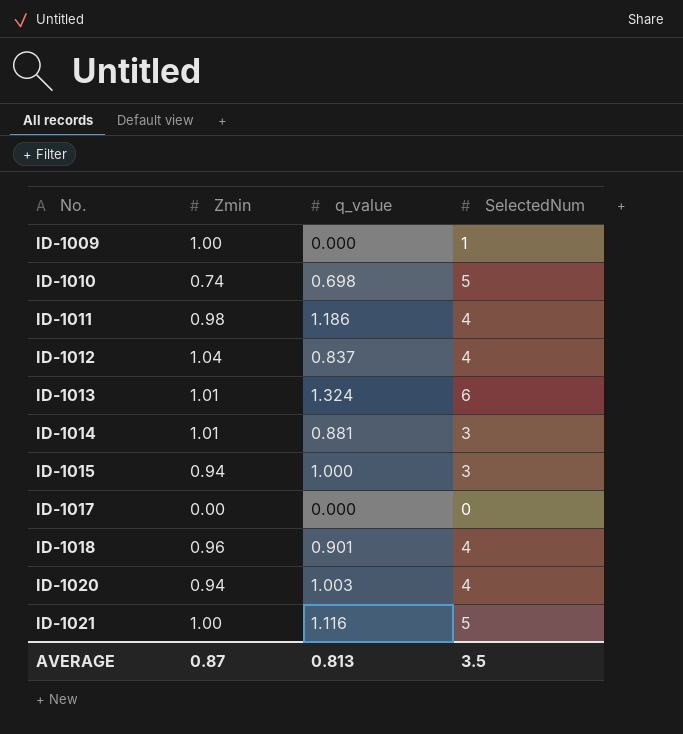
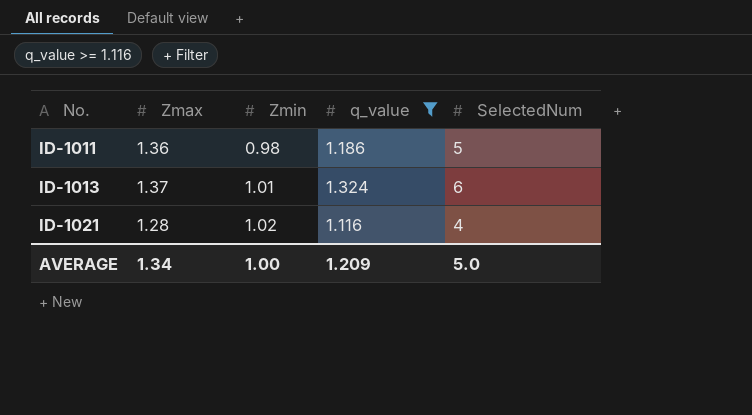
filter: none -> q_value >= 1.116
column Zmax | position: none -> 2
ID-1011 | SelectedNum: 4 -> 5
ID-1021 | Zmin: 1.00 -> 1.02
ID-1021 | SelectedNum: 5 -> 4
AVERAGE | Zmin: 0.87 -> 1.00
AVERAGE | q_value: 0.813 -> 1.209
AVERAGE | SelectedNum: 3.5 -> 5.0

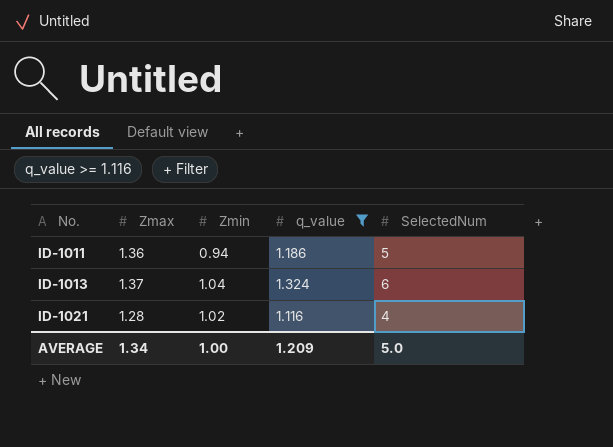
ID-1011 | Zmin: 0.98 -> 0.94
ID-1013 | Zmin: 1.01 -> 1.04

